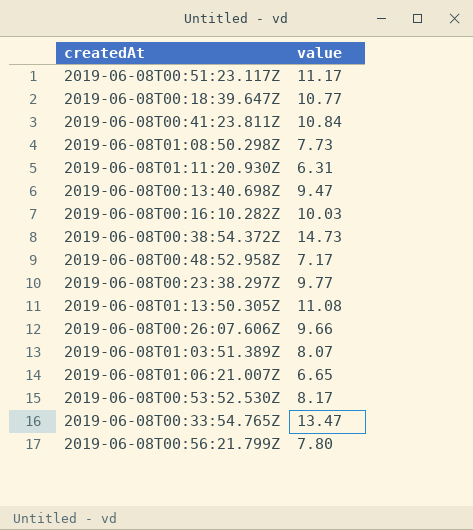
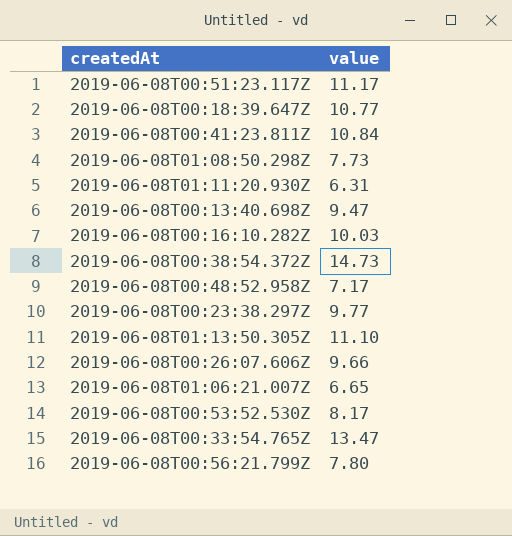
row 2019-06-08T01:03:51.389Z: 8.07 -> none
2019-06-08T01:13:50.305Z | value: 11.08 -> 11.10

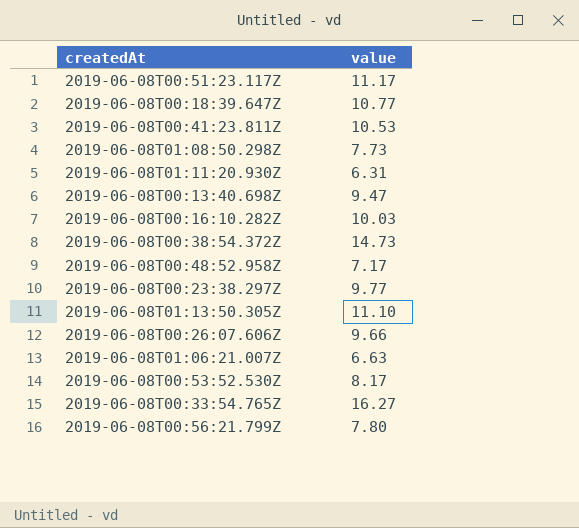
2019-06-08T00:41:23.811Z | value: 10.84 -> 10.53
2019-06-08T01:06:21.007Z | value: 6.65 -> 6.63
2019-06-08T00:33:54.765Z | value: 13.47 -> 16.27

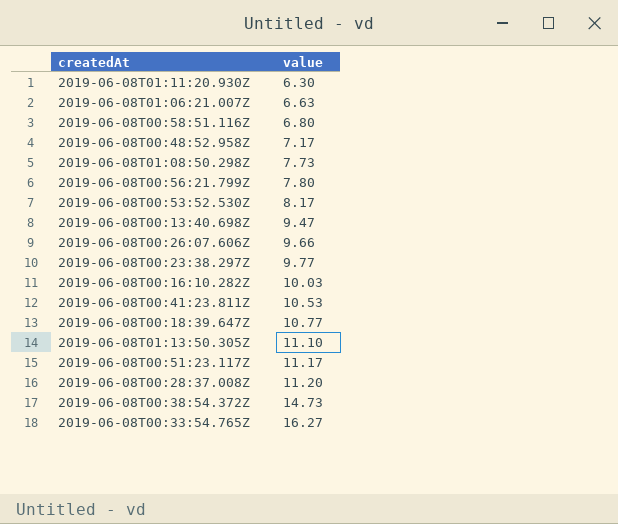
row order: none -> value ascending
2019-06-08T01:11:20.930Z | value: 6.31 -> 6.30
row 2019-06-08T00:58:51.116Z: none -> 6.80
row 2019-06-08T00:28:37.008Z: none -> 11.20

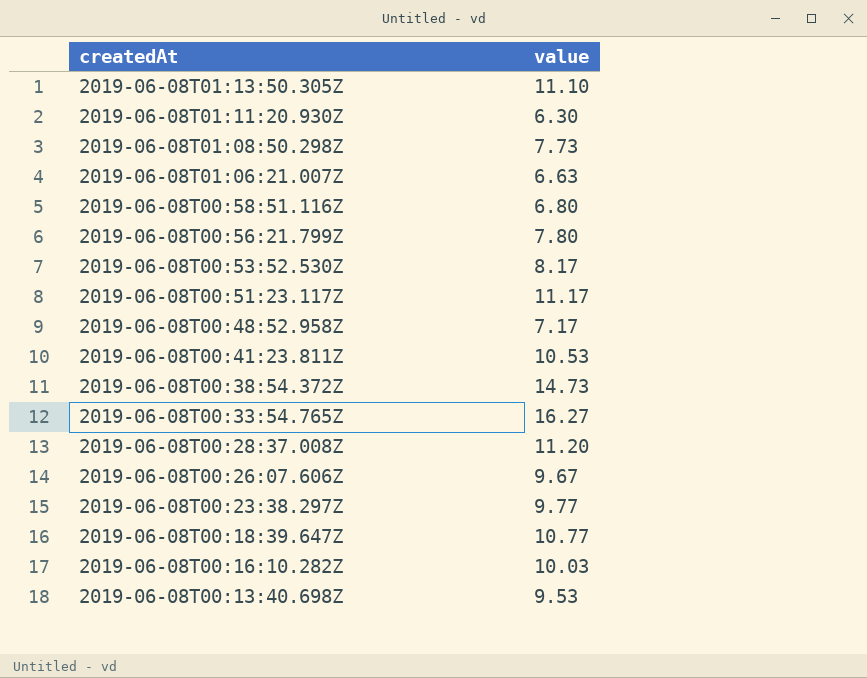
row order: value ascending -> createdAt descending
2019-06-08T00:26:07.606Z | value: 9.66 -> 9.67
2019-06-08T00:13:40.698Z | value: 9.47 -> 9.53

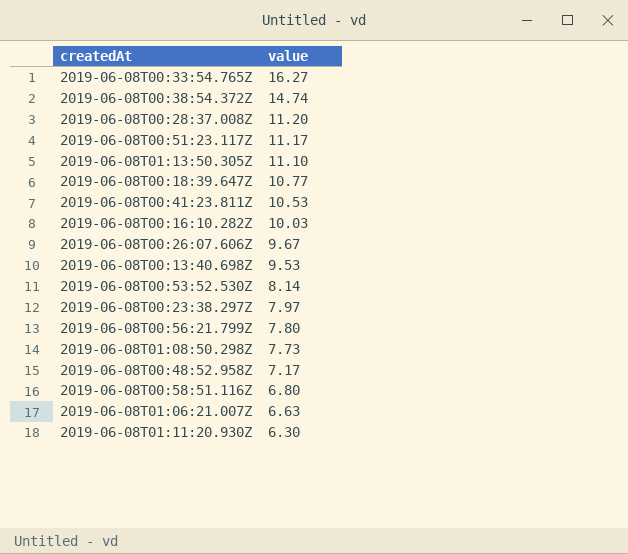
row order: createdAt descending -> value descending
2019-06-08T00:38:54.372Z | value: 14.73 -> 14.74
2019-06-08T00:53:52.530Z | value: 8.17 -> 8.14
2019-06-08T00:23:38.297Z | value: 9.77 -> 7.97

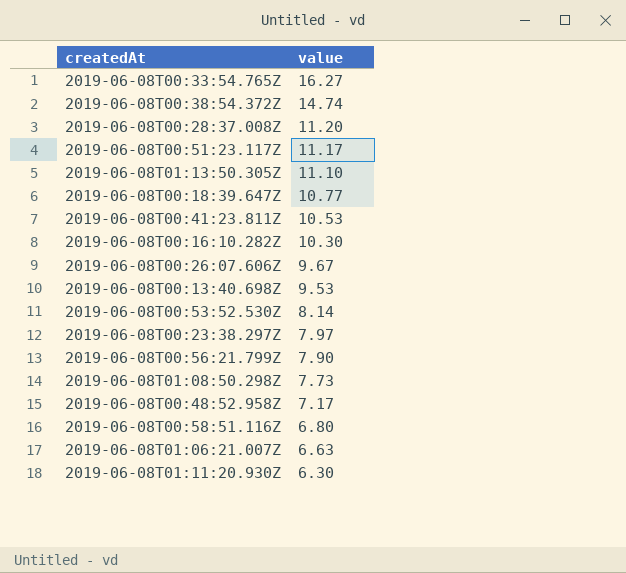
2019-06-08T00:16:10.282Z | value: 10.03 -> 10.30
2019-06-08T00:56:21.799Z | value: 7.80 -> 7.90

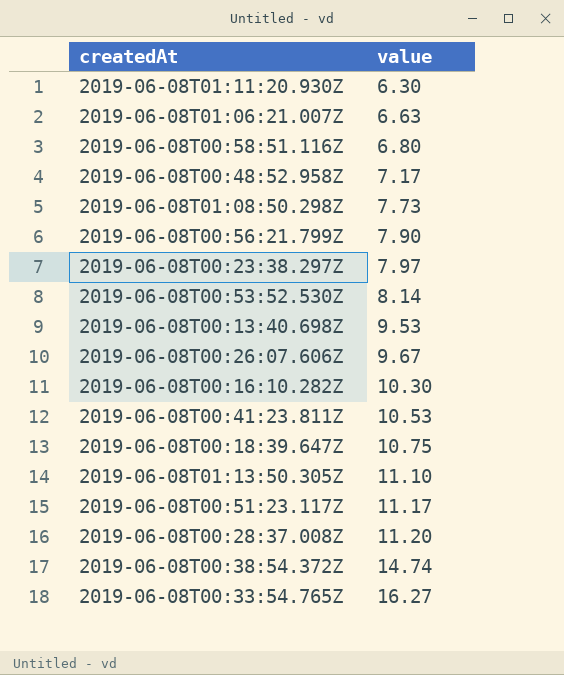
row order: value descending -> value ascending
2019-06-08T00:18:39.647Z | value: 10.77 -> 10.75

